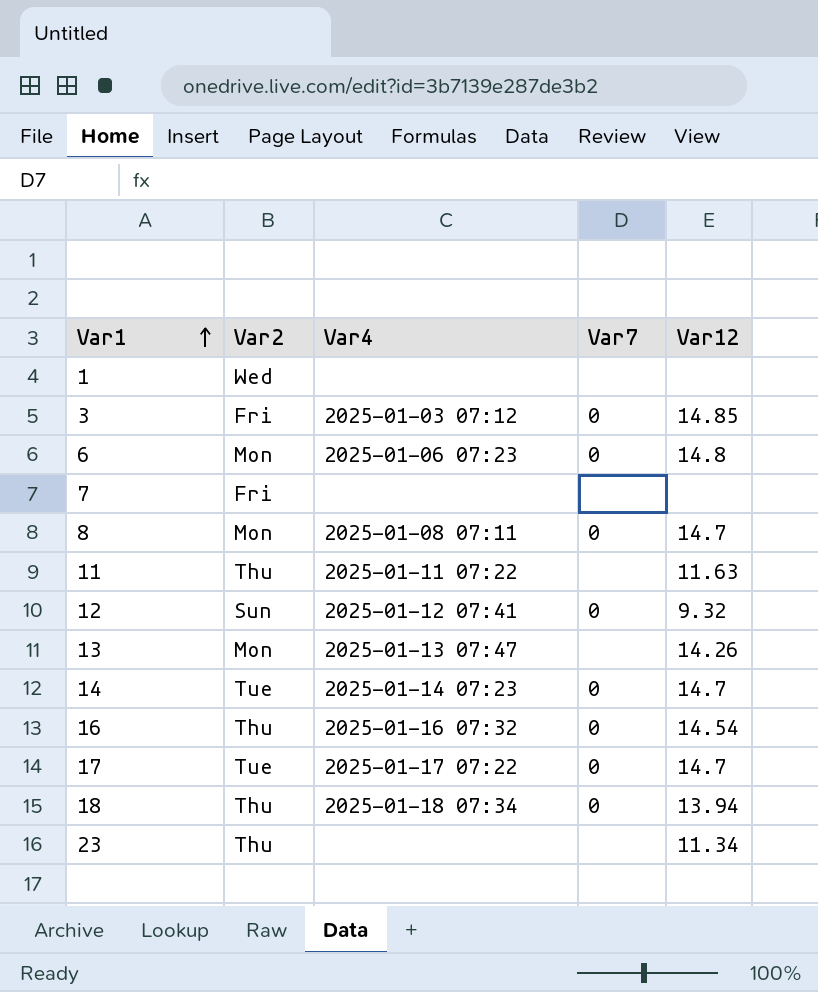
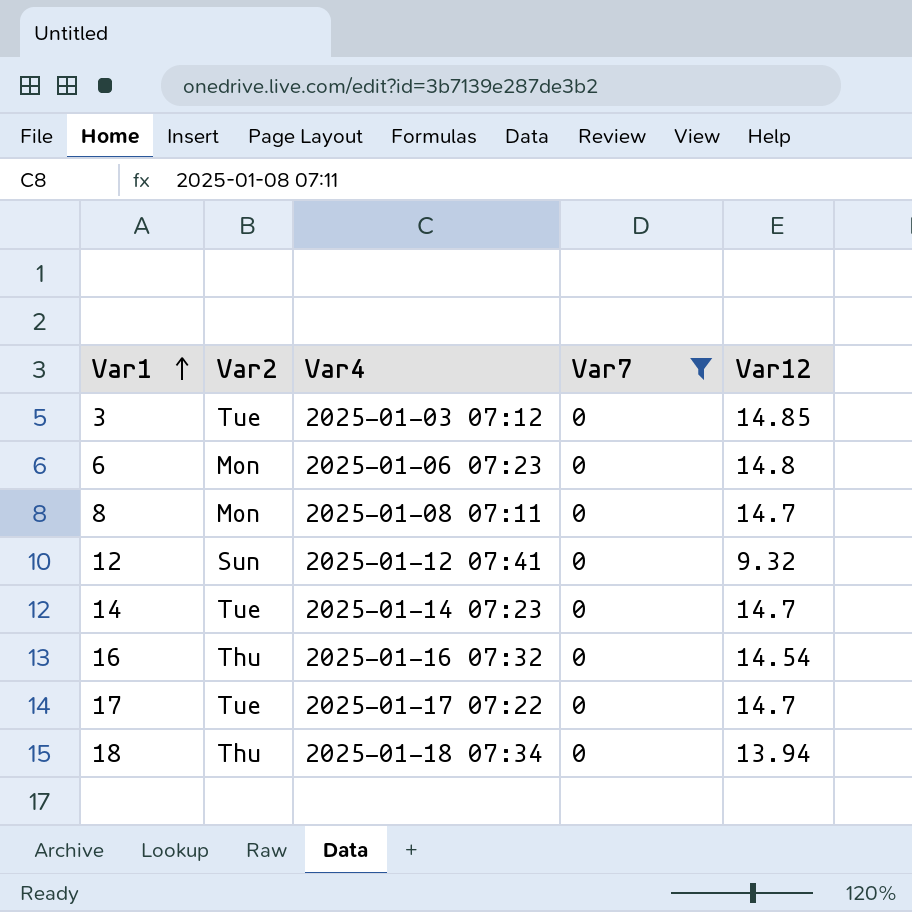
filter: none -> Var7 = 0
3 | Var2: Fri -> Tue

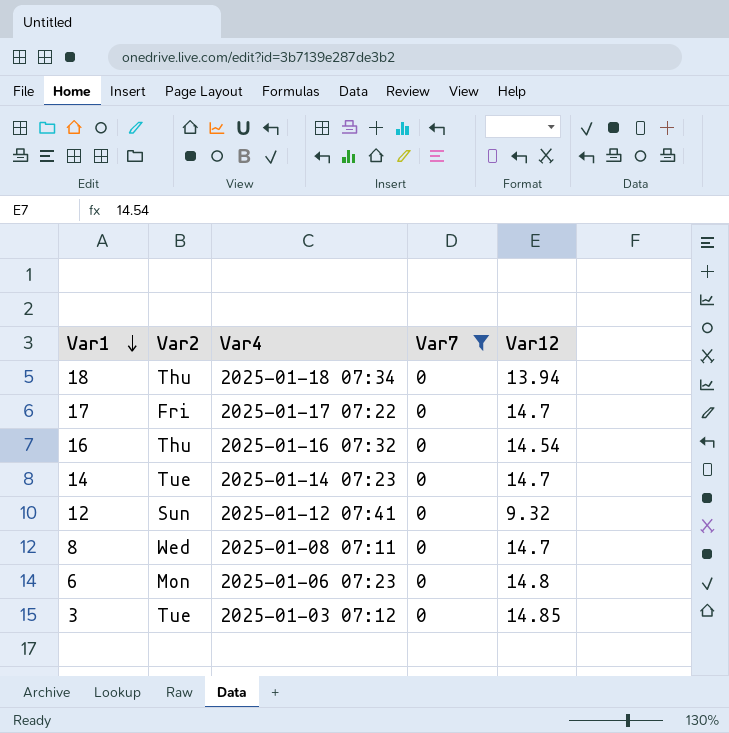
row order: Var1 ascending -> Var1 descending
17 | Var2: Tue -> Fri
8 | Var2: Mon -> Wed

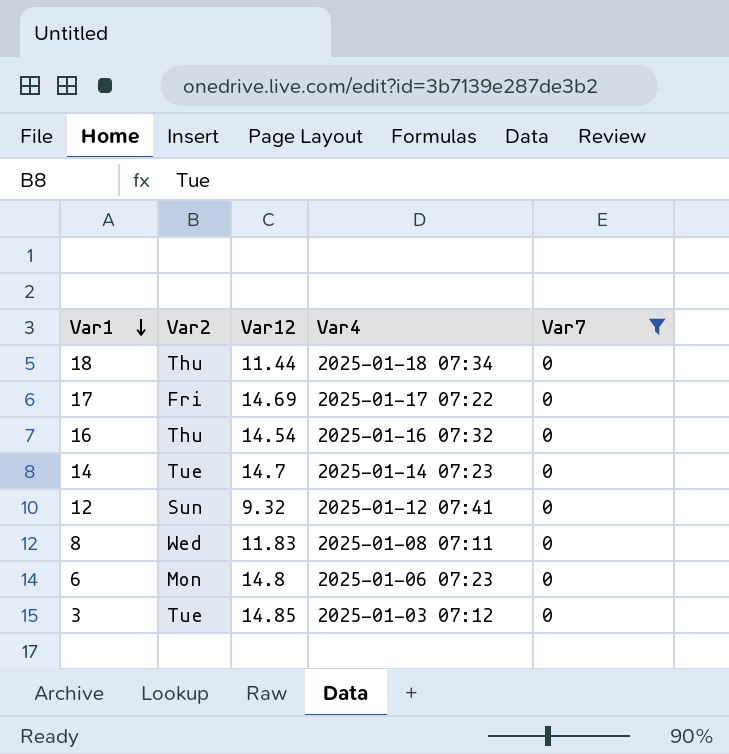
column Var12 | position: 5 -> 3
18 | Var12: 13.94 -> 11.44
17 | Var12: 14.7 -> 14.69
8 | Var12: 14.7 -> 11.83

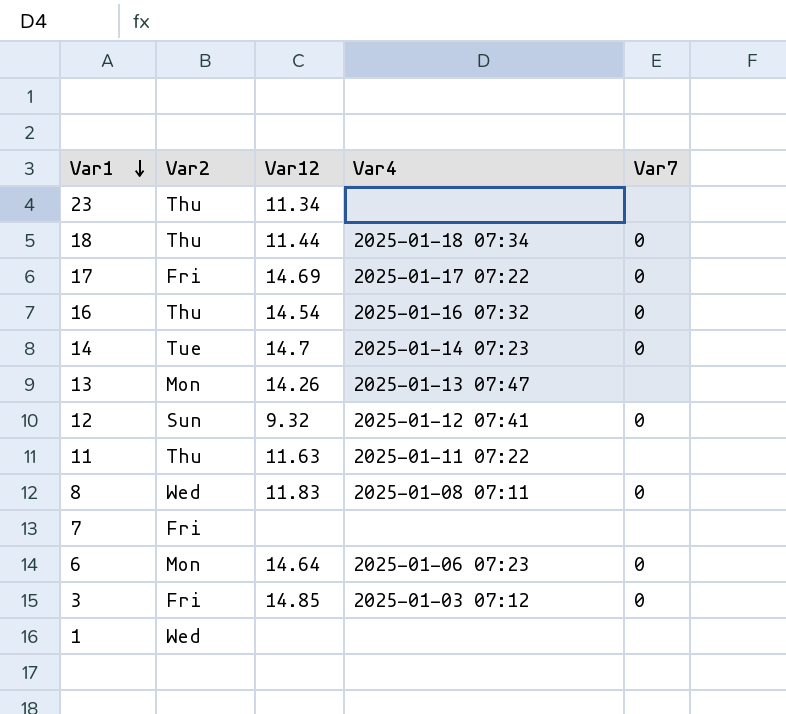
filter: Var7 = 0 -> none
6 | Var12: 14.8 -> 14.64
3 | Var2: Tue -> Fri

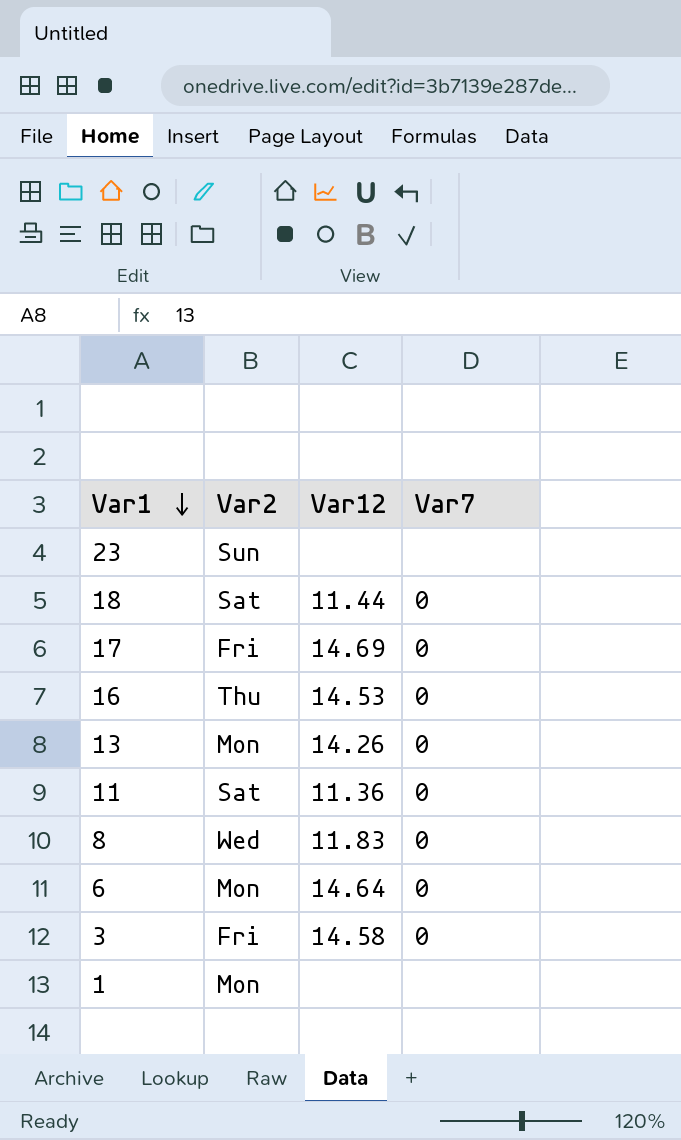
column Var4 | position: 4 -> none
row 14: Tue | 14.7 | 2025-01-14 07:23 | 0 -> none
row 12: Sun | 9.32 | 2025-01-12 07:41 | 0 -> none
row 7: Fri | none | none | none -> none
23 | Var2: Thu -> Sun
23 | Var12: 11.34 -> none
18 | Var2: Thu -> Sat
16 | Var12: 14.54 -> 14.53
13 | Var7: none -> 0
11 | Var2: Thu -> Sat
11 | Var12: 11.63 -> 11.36
11 | Var7: none -> 0
3 | Var12: 14.85 -> 14.58
1 | Var2: Wed -> Mon

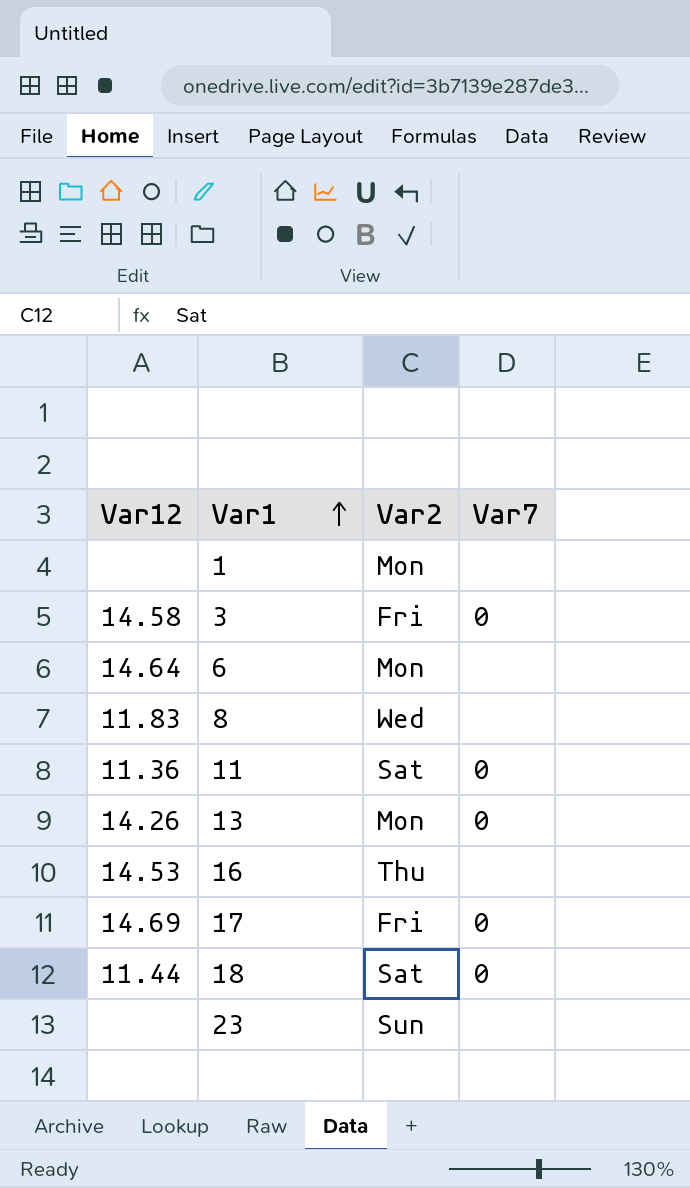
row order: Var1 descending -> Var1 ascending
column Var12 | position: 3 -> 1
6 | Var7: 0 -> none
8 | Var7: 0 -> none
16 | Var7: 0 -> none

